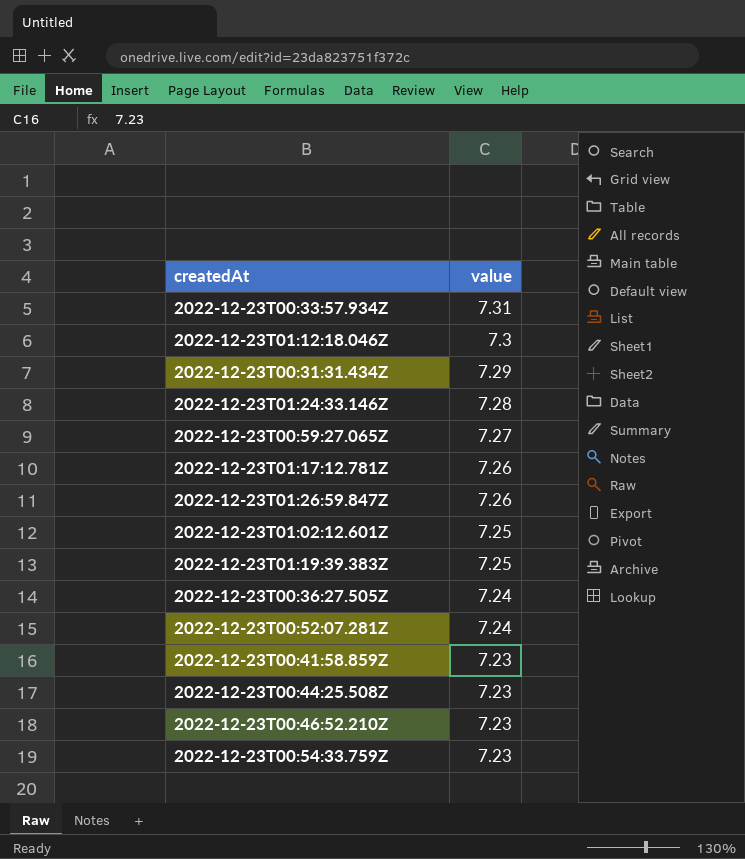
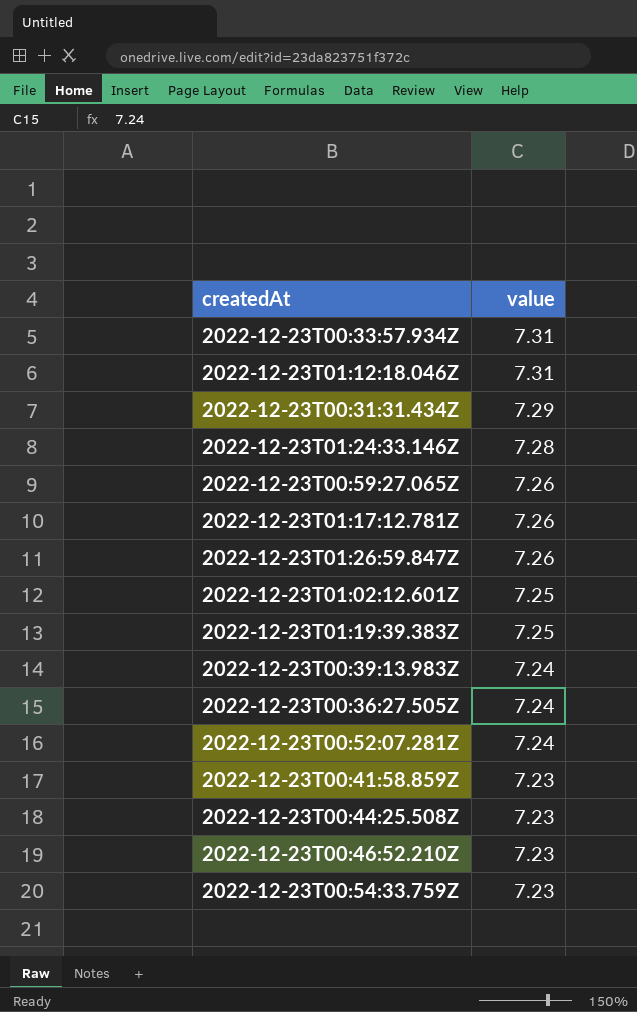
2022-12-23T01:12:18.046Z | value: 7.3 -> 7.31
2022-12-23T00:59:27.065Z | value: 7.27 -> 7.26
row 2022-12-23T00:39:13.983Z: none -> 7.24

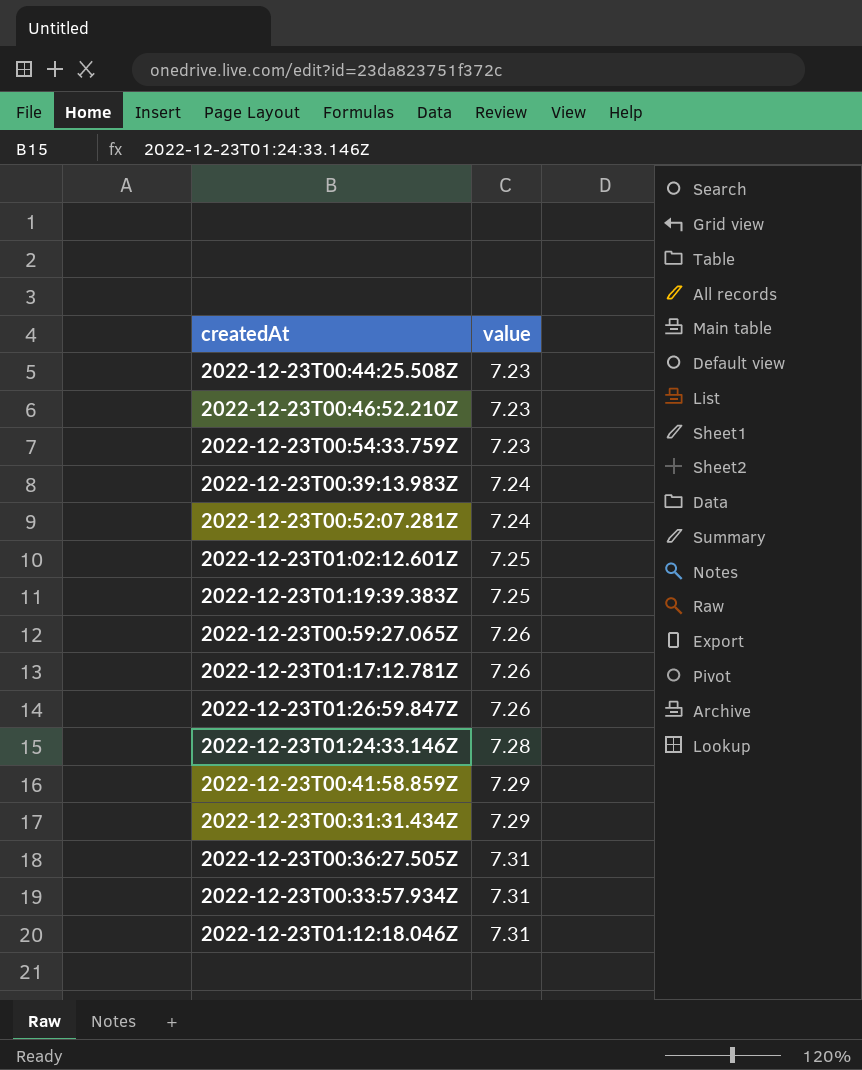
row order: value descending -> value ascending
2022-12-23T00:41:58.859Z | value: 7.23 -> 7.29
2022-12-23T00:36:27.505Z | value: 7.24 -> 7.31

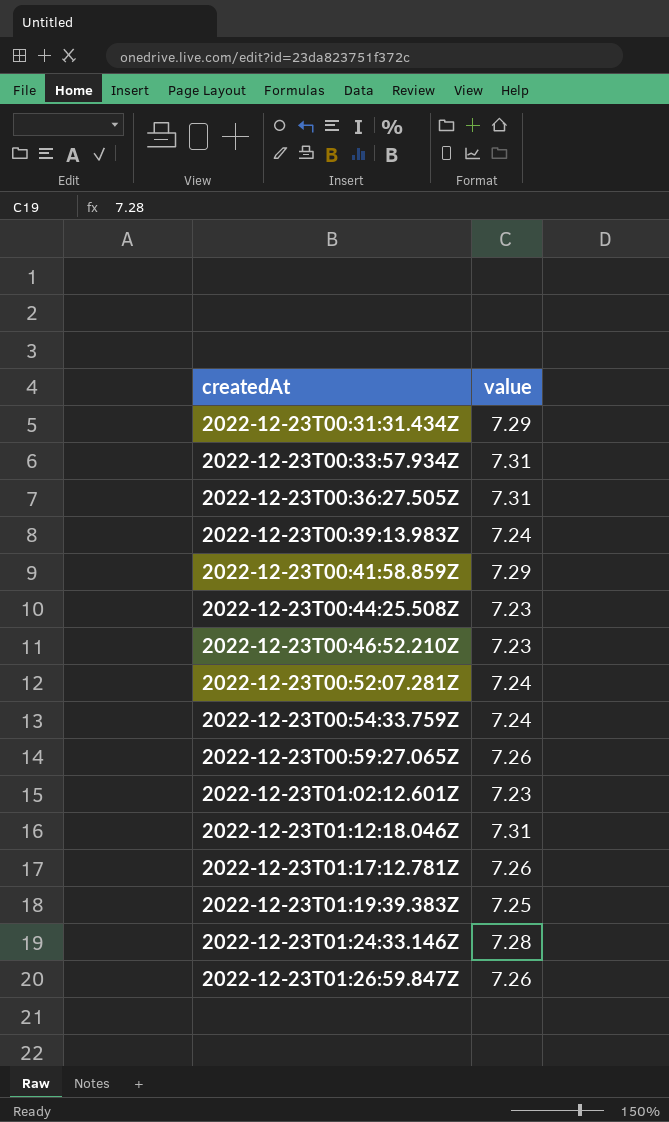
row order: value ascending -> createdAt ascending
2022-12-23T00:54:33.759Z | value: 7.23 -> 7.24
2022-12-23T01:02:12.601Z | value: 7.25 -> 7.23

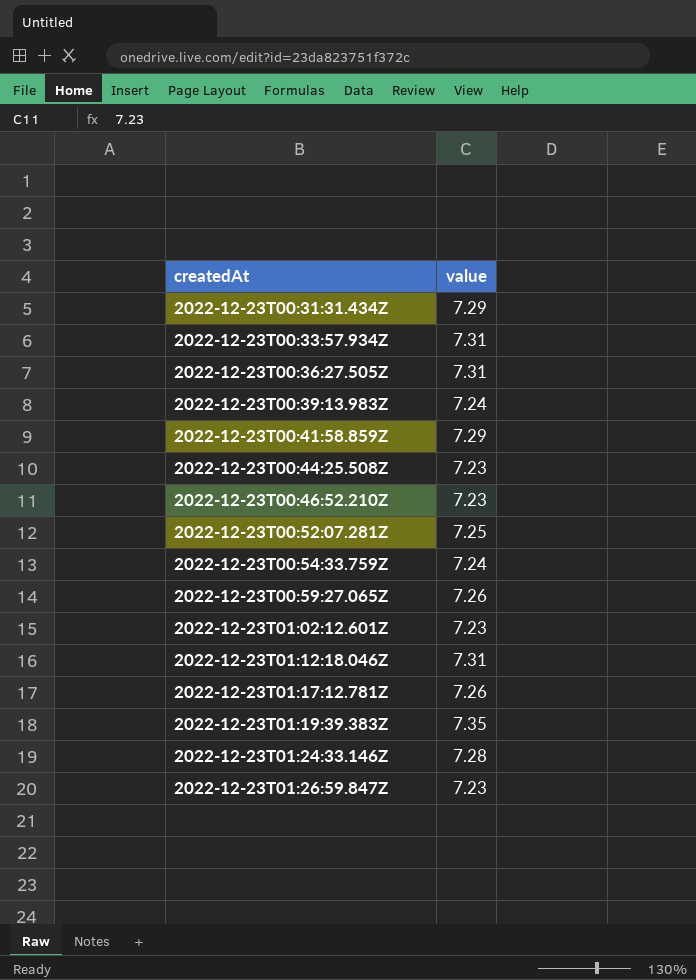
2022-12-23T00:52:07.281Z | value: 7.24 -> 7.25
2022-12-23T01:19:39.383Z | value: 7.25 -> 7.35
2022-12-23T01:26:59.847Z | value: 7.26 -> 7.23

